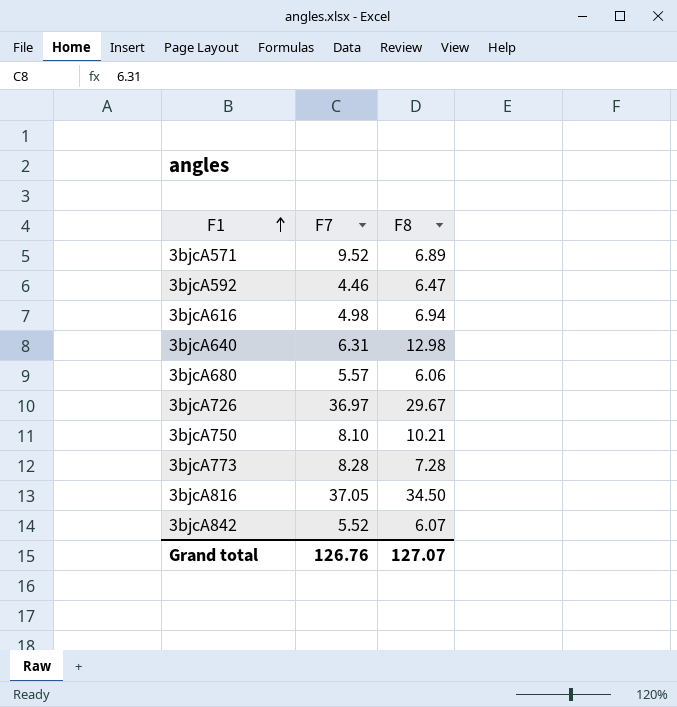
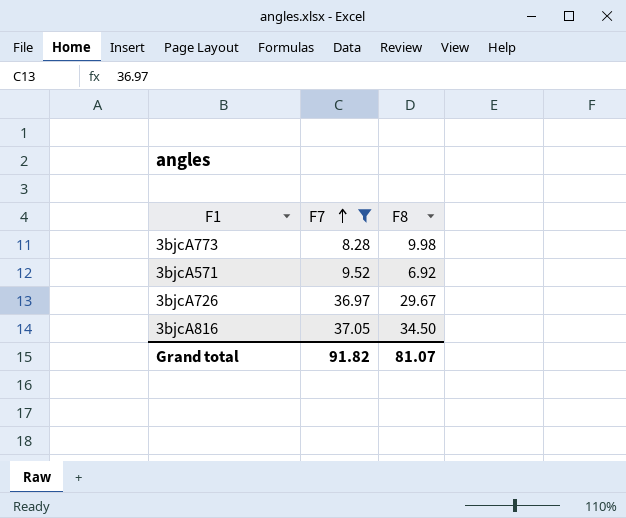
filter: none -> F7 >= 8.28
row order: F1 ascending -> F7 ascending
3bjcA773 | F8: 7.28 -> 9.98
3bjcA571 | F8: 6.89 -> 6.92
Grand total | F7: 126.76 -> 91.82
Grand total | F8: 127.07 -> 81.07

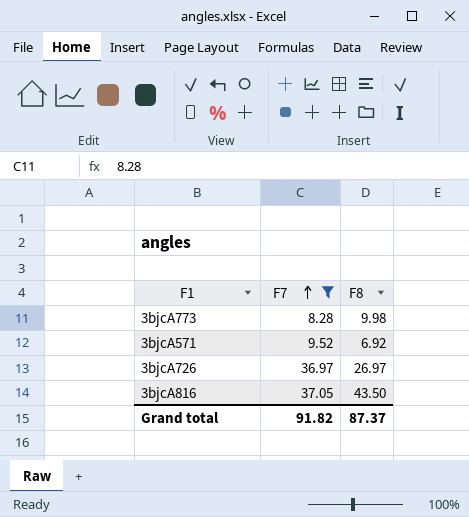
3bjcA726 | F8: 29.67 -> 26.97
3bjcA816 | F8: 34.50 -> 43.50
Grand total | F8: 81.07 -> 87.37

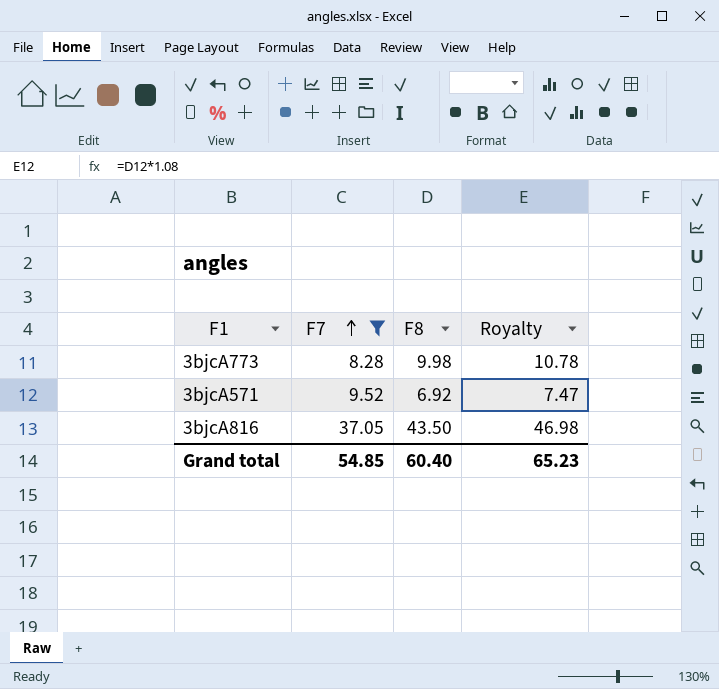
column Royalty | formula: none -> [F8] * 1.08
row 3bjcA726: 36.97 | 26.97 -> none
Grand total | F7: 91.82 -> 54.85
Grand total | F8: 87.37 -> 60.40

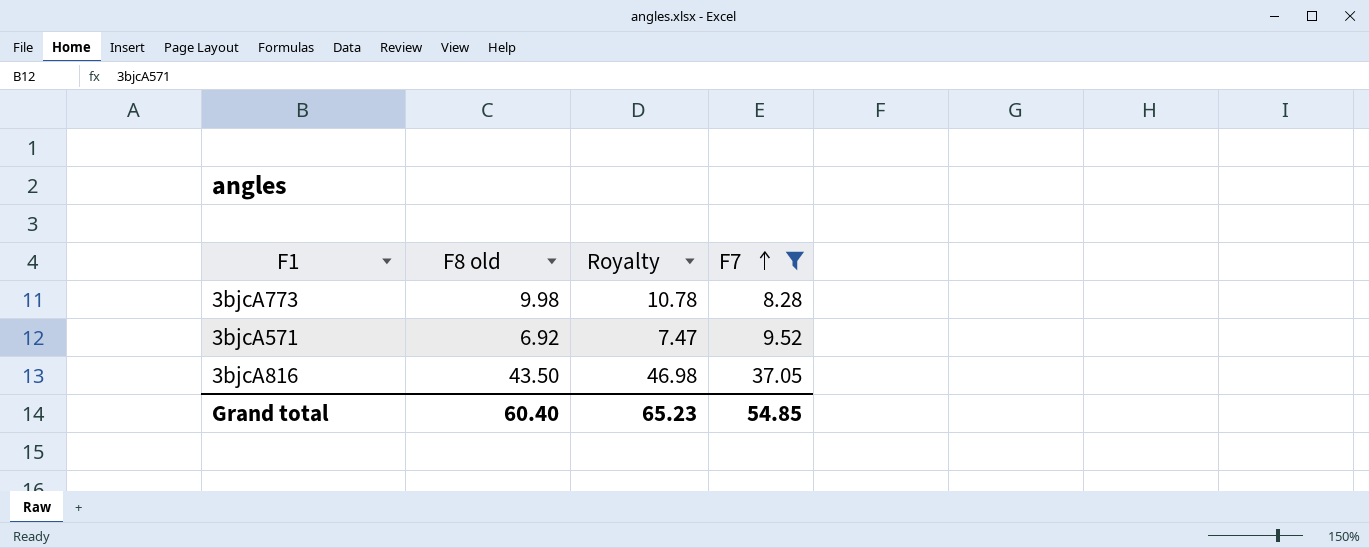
column name: F8 -> F8 old
column F7 | position: 2 -> 4

